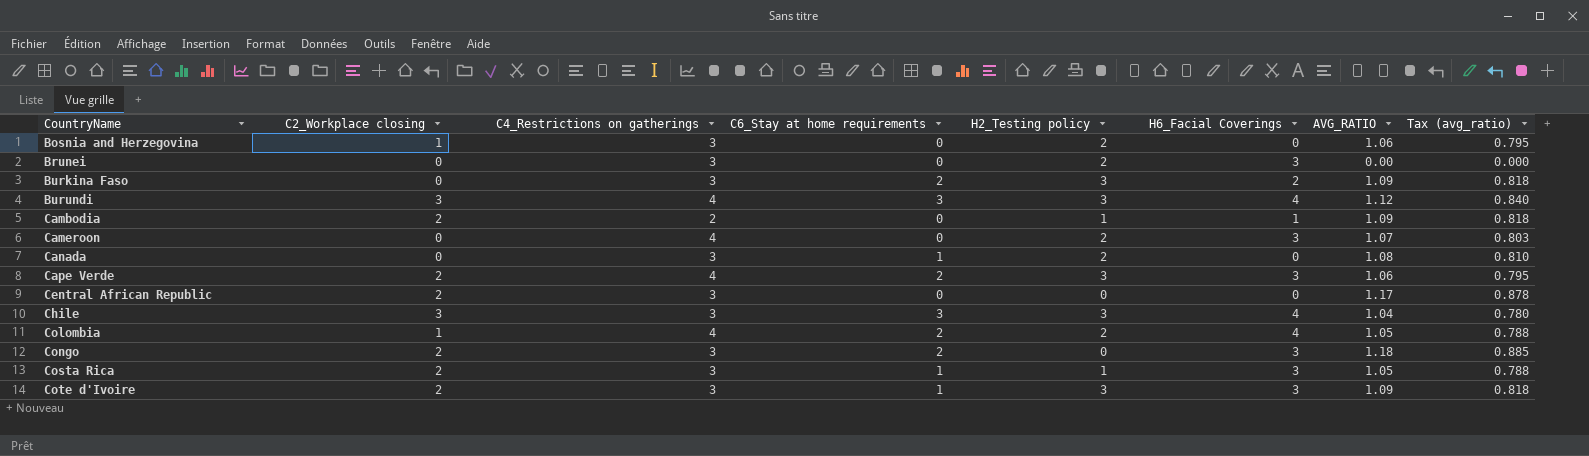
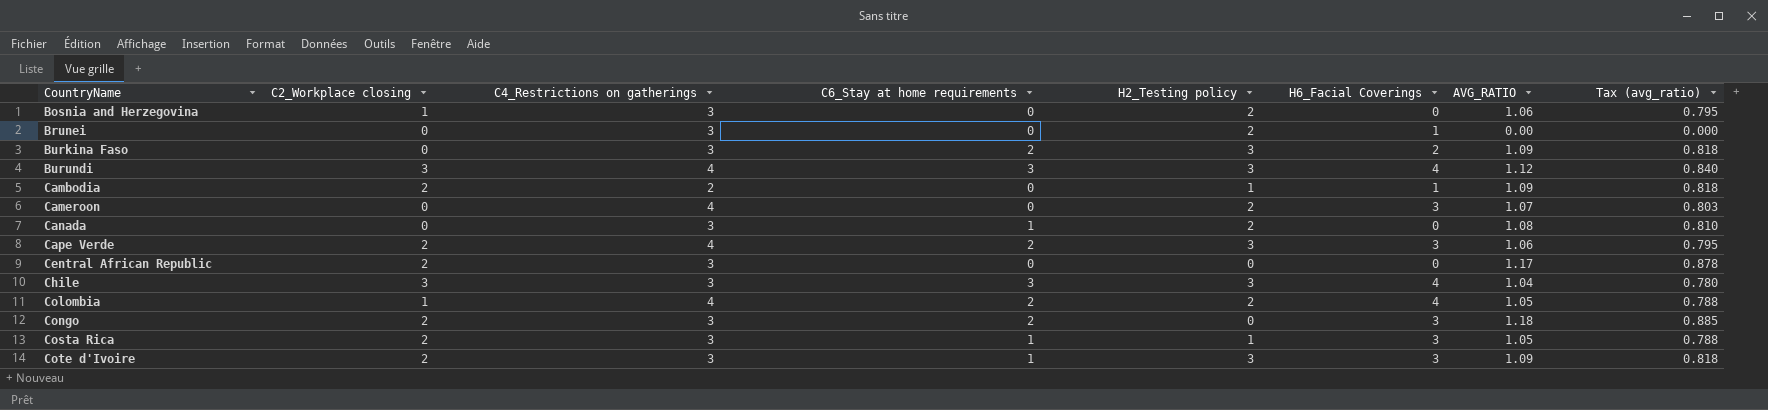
Brunei | H6_Facial Coverings: 3 -> 1

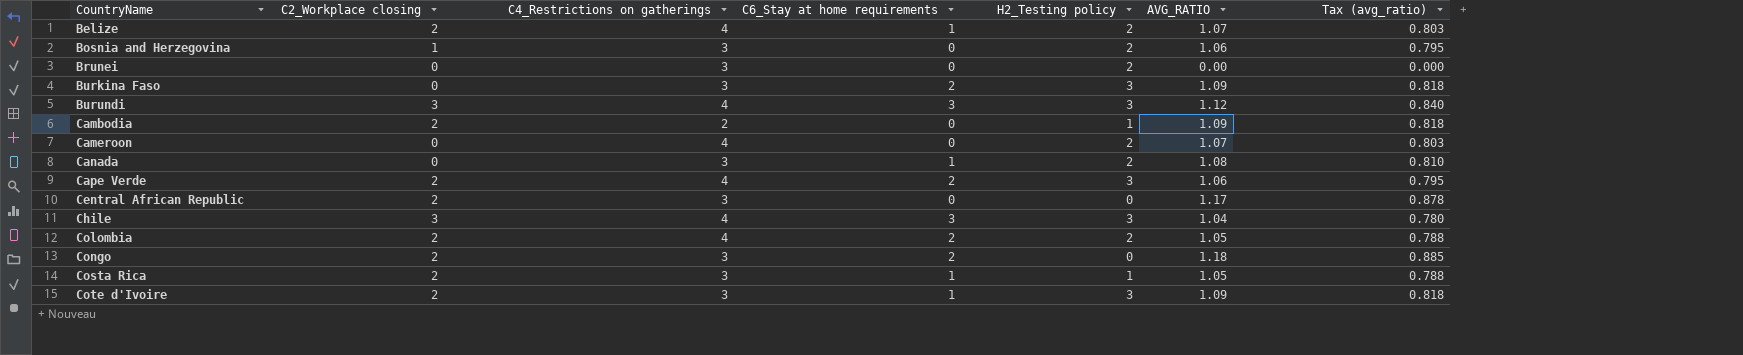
column H6_Facial Coverings | position: 6 -> none
row Belize: none -> 2 | 4 | 1 | 2 | 1.07 | 0.803
Chile | C4_Restrictions on gatherings: 3 -> 4
Colombia | C2_Workplace closing: 1 -> 2

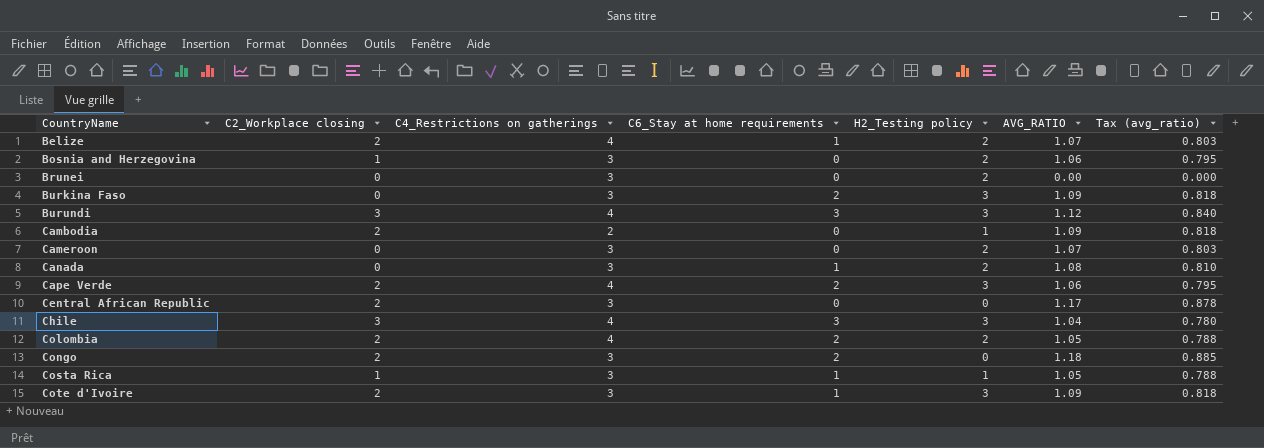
Cameroon | C4_Restrictions on gatherings: 4 -> 3
Costa Rica | C2_Workplace closing: 2 -> 1

